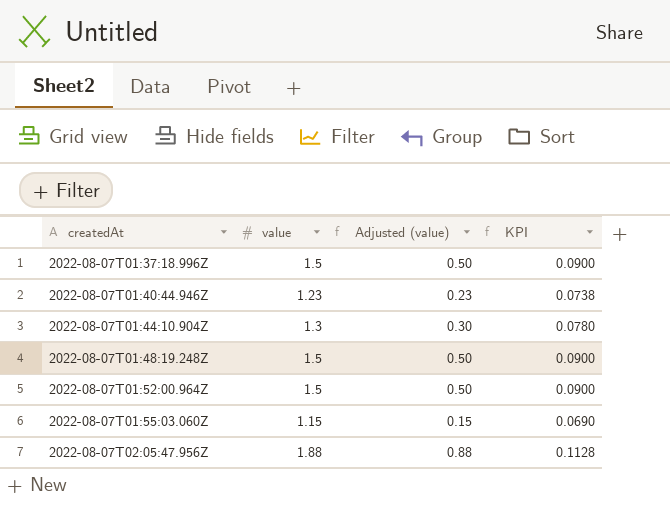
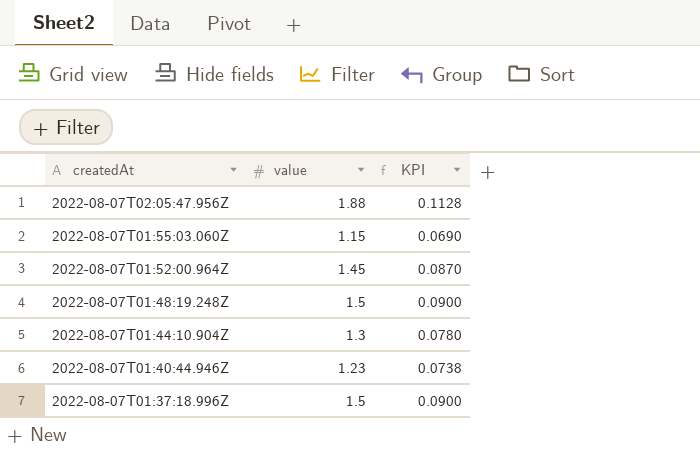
row order: createdAt ascending -> createdAt descending
column Adjusted (value) | formula: [value] - 1 -> none
2022-08-07T01:52:00.964Z | value: 1.5 -> 1.45
2022-08-07T01:52:00.964Z | KPI: 0.0900 -> 0.0870

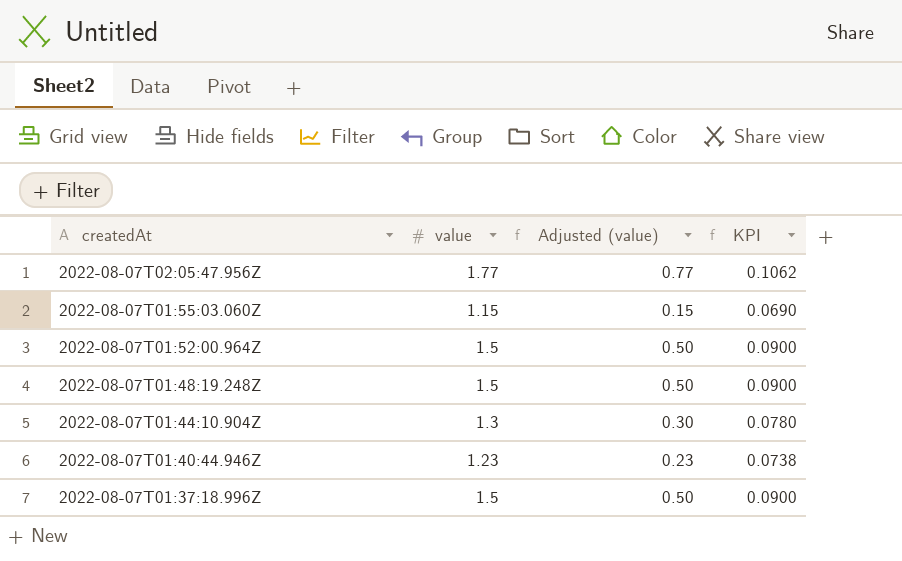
column Adjusted (value) | formula: none -> [value] - 1
2022-08-07T02:05:47.956Z | value: 1.88 -> 1.77
2022-08-07T02:05:47.956Z | KPI: 0.1128 -> 0.1062
2022-08-07T01:52:00.964Z | value: 1.45 -> 1.5
2022-08-07T01:52:00.964Z | KPI: 0.0870 -> 0.0900

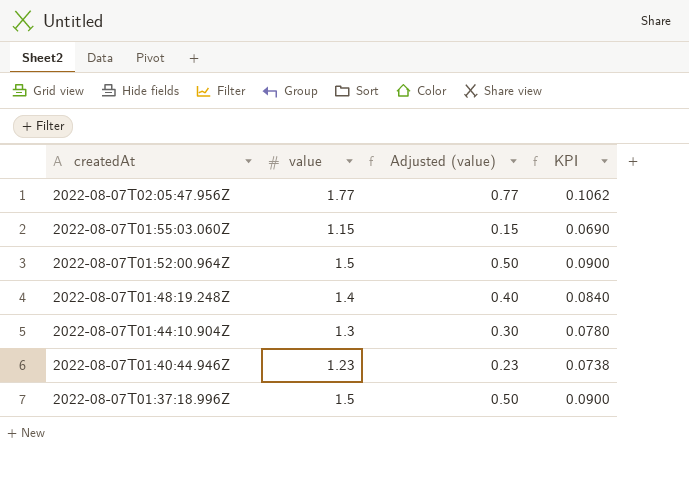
2022-08-07T01:48:19.248Z | value: 1.5 -> 1.4
2022-08-07T01:48:19.248Z | Adjusted (value): 0.50 -> 0.40
2022-08-07T01:48:19.248Z | KPI: 0.0900 -> 0.0840

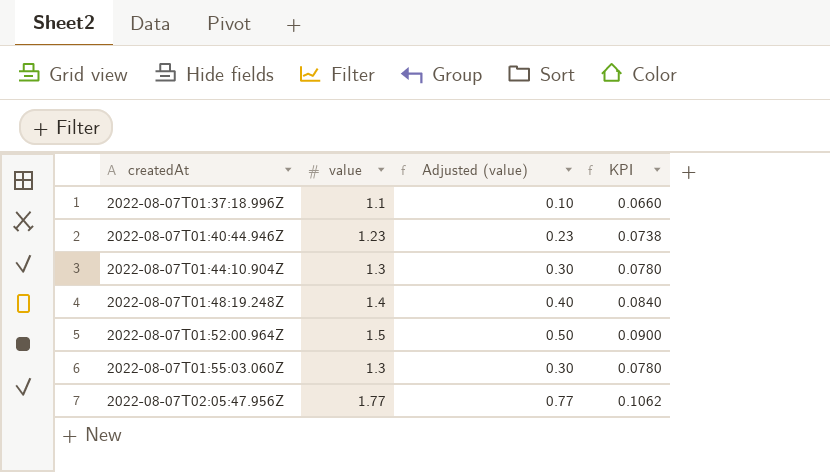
row order: createdAt descending -> createdAt ascending
2022-08-07T01:37:18.996Z | value: 1.5 -> 1.1
2022-08-07T01:37:18.996Z | Adjusted (value): 0.50 -> 0.10
2022-08-07T01:37:18.996Z | KPI: 0.0900 -> 0.0660
2022-08-07T01:55:03.060Z | value: 1.15 -> 1.3
2022-08-07T01:55:03.060Z | Adjusted (value): 0.15 -> 0.30
2022-08-07T01:55:03.060Z | KPI: 0.0690 -> 0.0780

